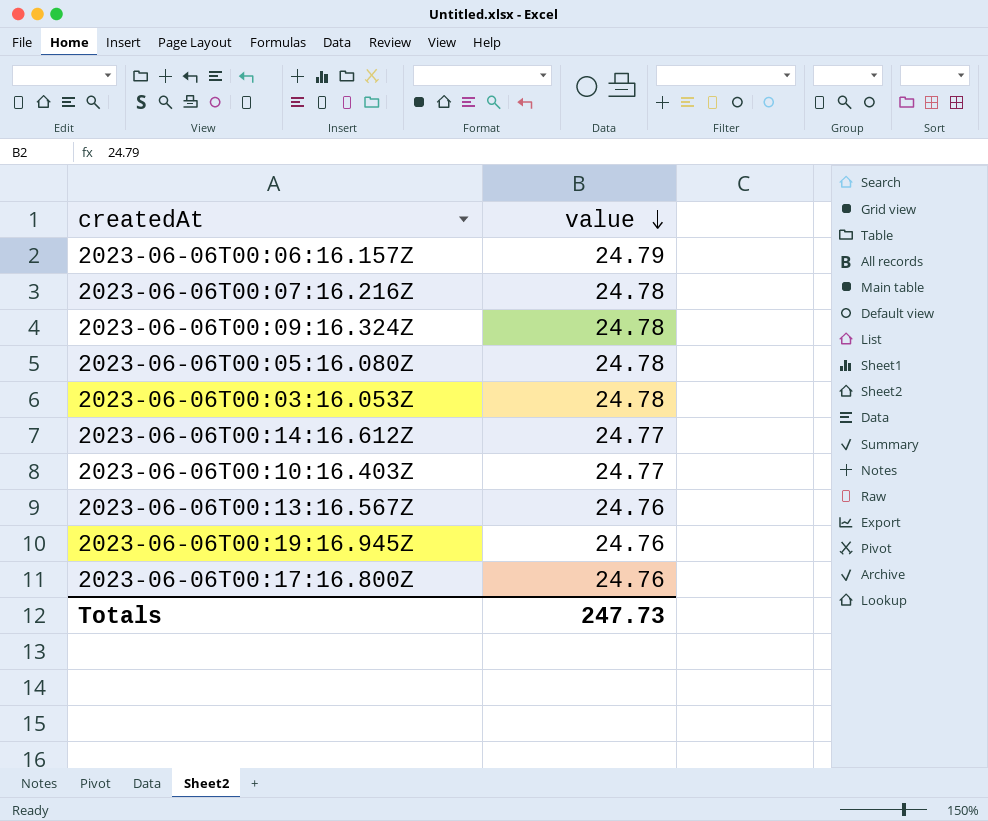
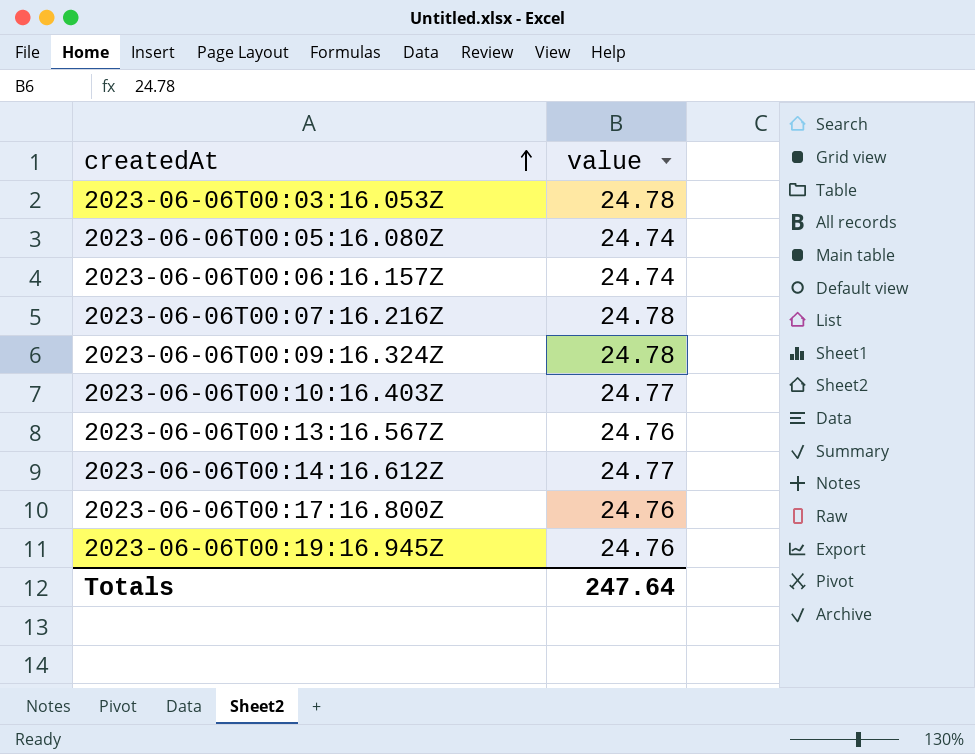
row order: value descending -> createdAt ascending
2023-06-06T00:05:16.080Z | value: 24.78 -> 24.74
2023-06-06T00:06:16.157Z | value: 24.79 -> 24.74
Totals | value: 247.73 -> 247.64

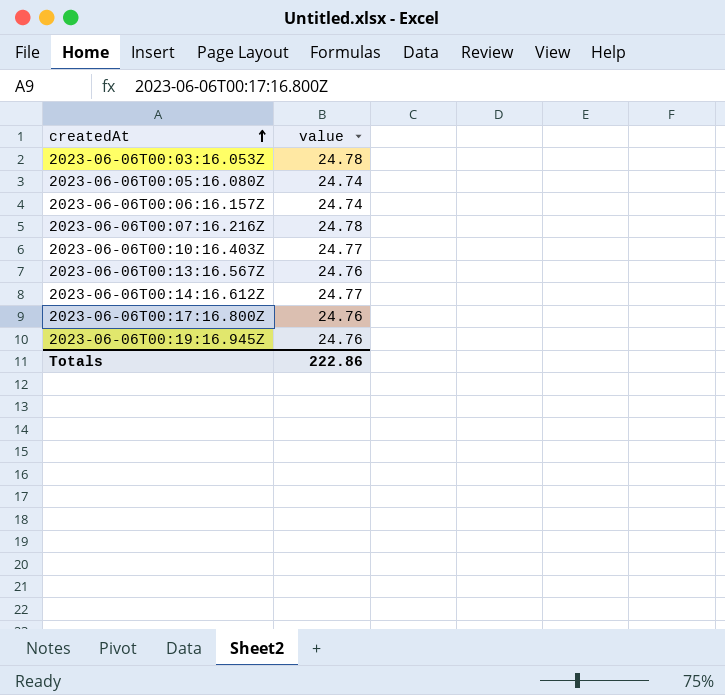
row 2023-06-06T00:09:16.324Z: 24.78 -> none
Totals | value: 247.64 -> 222.86

